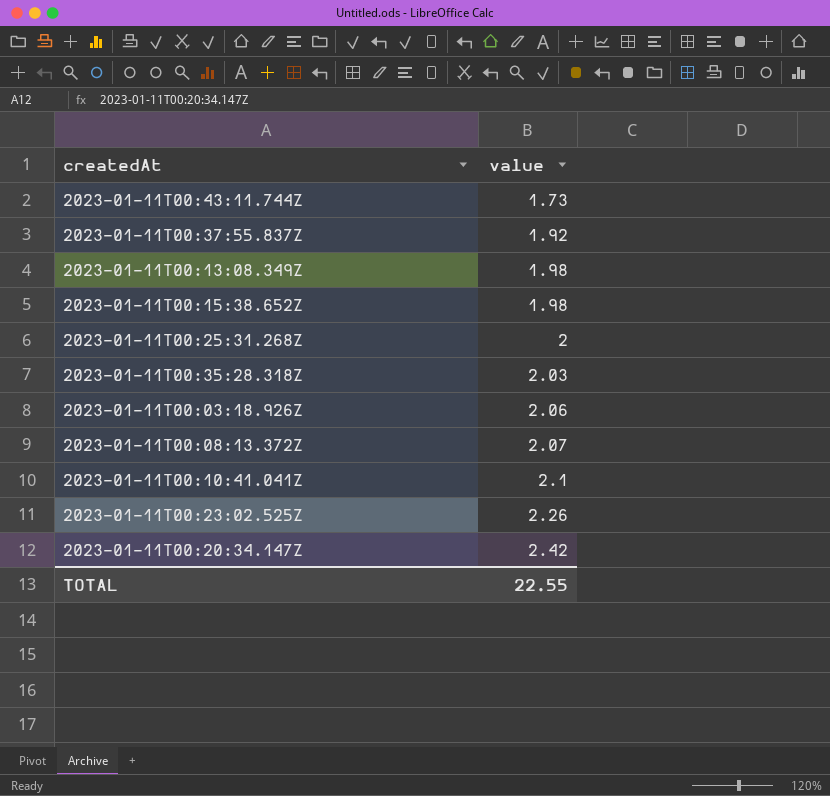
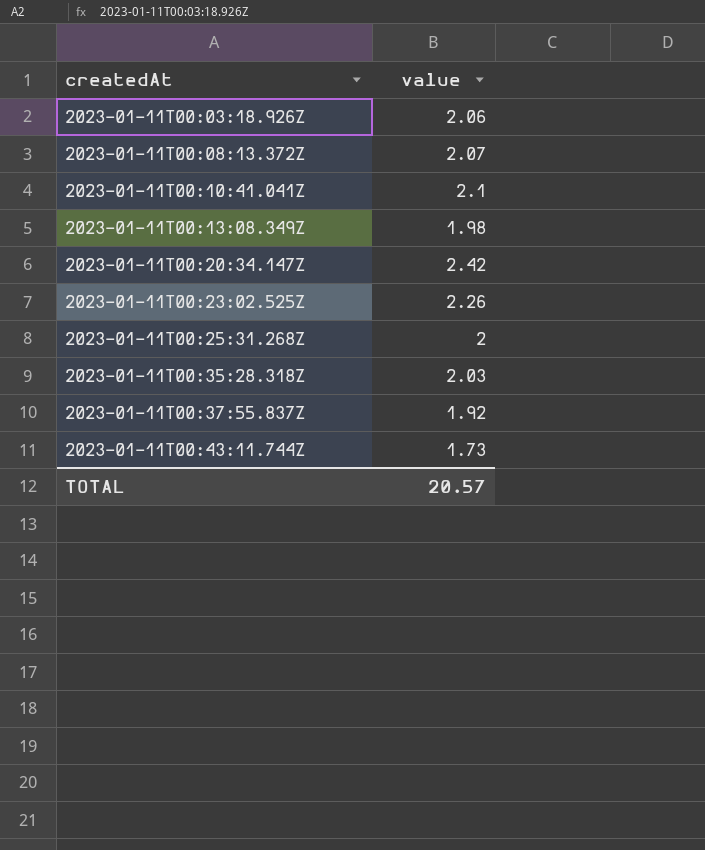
row order: value ascending -> createdAt ascending
row 2023-01-11T00:15:38.652Z: 1.98 -> none
TOTAL | value: 22.55 -> 20.57

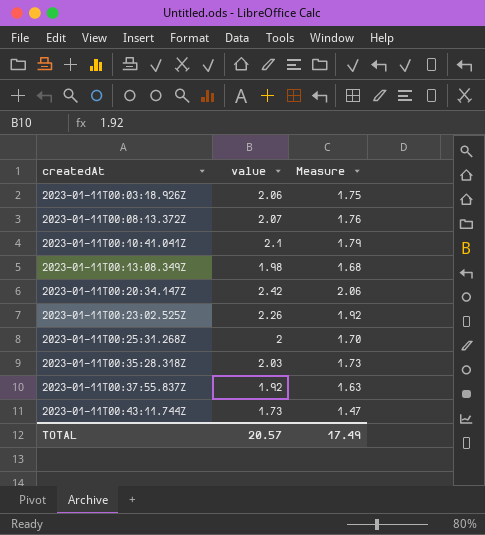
column Measure | formula: none -> [value] * 0.85

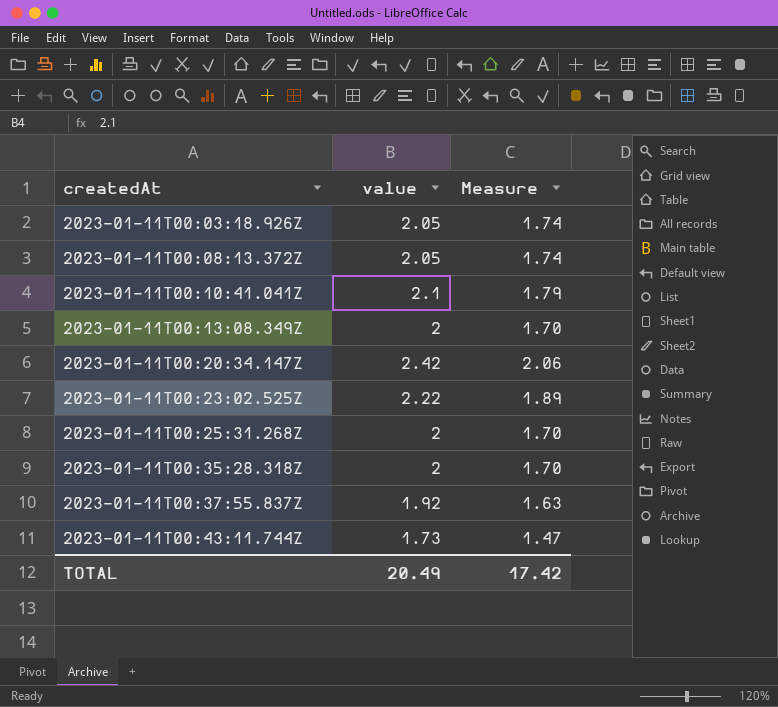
2023-01-11T00:03:18.926Z | value: 2.06 -> 2.05
2023-01-11T00:03:18.926Z | Measure: 1.75 -> 1.74
2023-01-11T00:08:13.372Z | value: 2.07 -> 2.05
2023-01-11T00:08:13.372Z | Measure: 1.76 -> 1.74
2023-01-11T00:13:08.349Z | value: 1.98 -> 2
2023-01-11T00:13:08.349Z | Measure: 1.68 -> 1.70
2023-01-11T00:23:02.525Z | value: 2.26 -> 2.22
2023-01-11T00:23:02.525Z | Measure: 1.92 -> 1.89
2023-01-11T00:35:28.318Z | value: 2.03 -> 2
2023-01-11T00:35:28.318Z | Measure: 1.73 -> 1.70
TOTAL | value: 20.57 -> 20.49
TOTAL | Measure: 17.49 -> 17.42

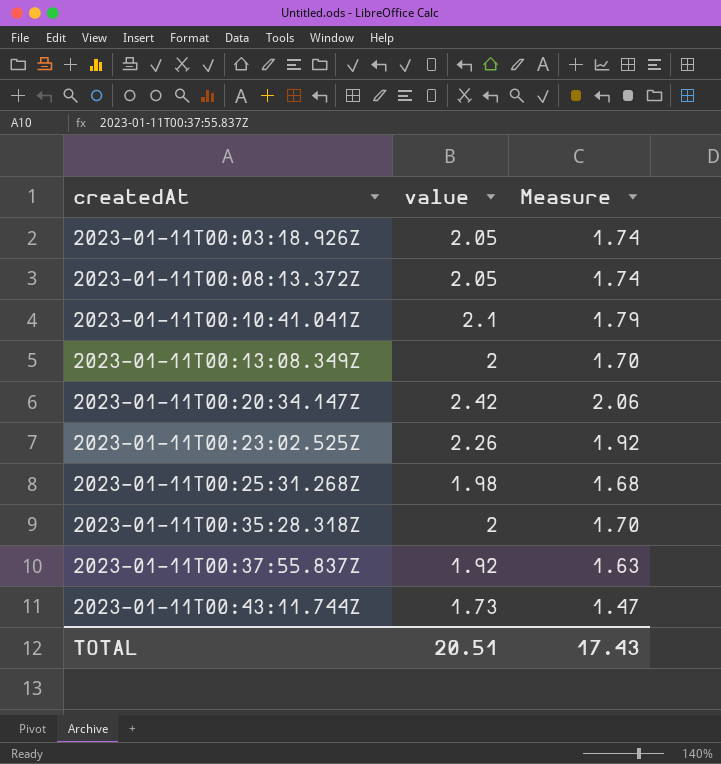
2023-01-11T00:23:02.525Z | value: 2.22 -> 2.26
2023-01-11T00:23:02.525Z | Measure: 1.89 -> 1.92
2023-01-11T00:25:31.268Z | value: 2 -> 1.98
2023-01-11T00:25:31.268Z | Measure: 1.70 -> 1.68
TOTAL | value: 20.49 -> 20.51
TOTAL | Measure: 17.42 -> 17.43

